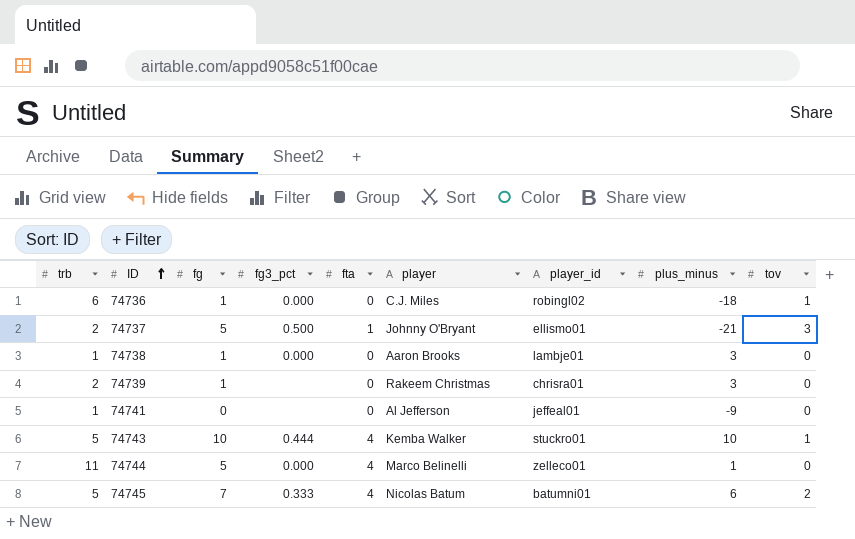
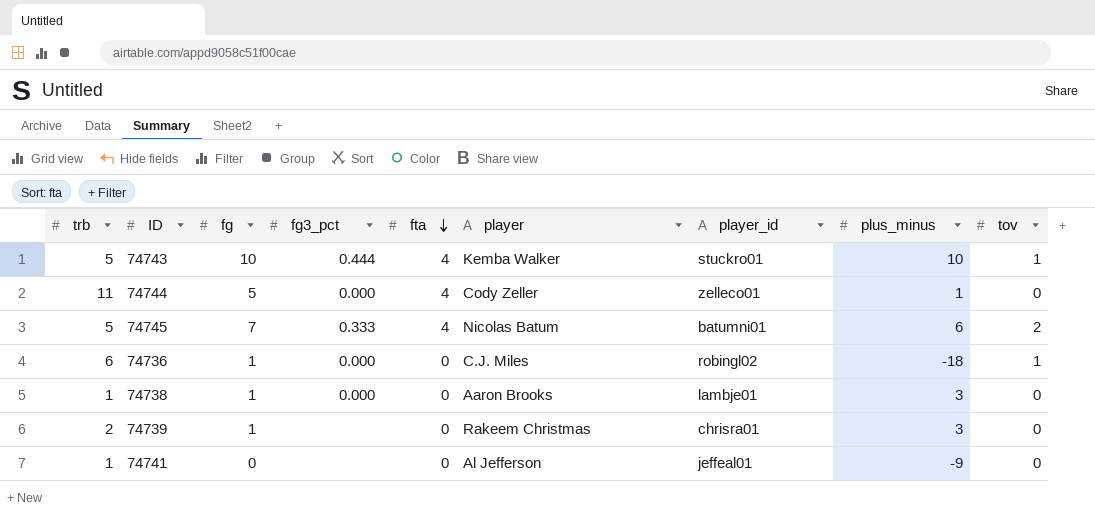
row order: ID ascending -> fta descending
row 74737: 2 | 5 | 0.500 | 1 | Johnny O'Bryant | ellismo01 | -21 | 3 -> none
74744 | player: Marco Belinelli -> Cody Zeller

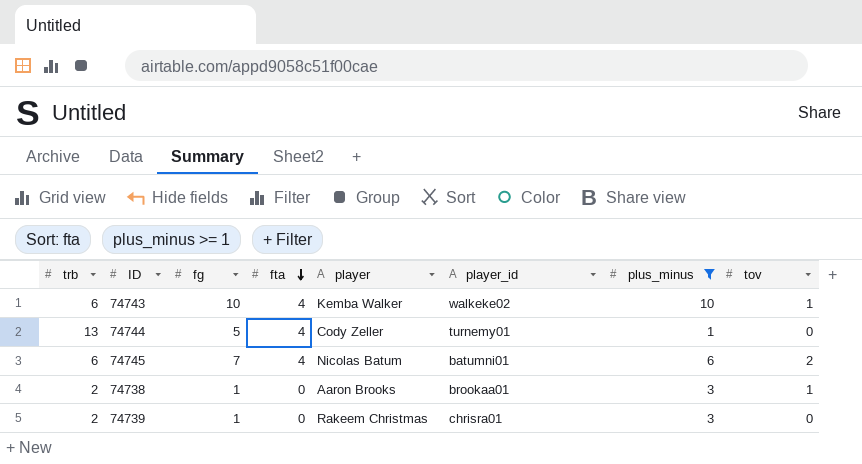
filter: none -> plus_minus >= 1
column fg3_pct | position: 4 -> none
74743 | trb: 5 -> 6
74743 | player_id: stuckro01 -> walkeke02
74744 | trb: 11 -> 13
74744 | player_id: zelleco01 -> turnemy01
74745 | trb: 5 -> 6
74738 | trb: 1 -> 2
74738 | player_id: lambje01 -> brookaa01
74738 | tov: 0 -> 1

